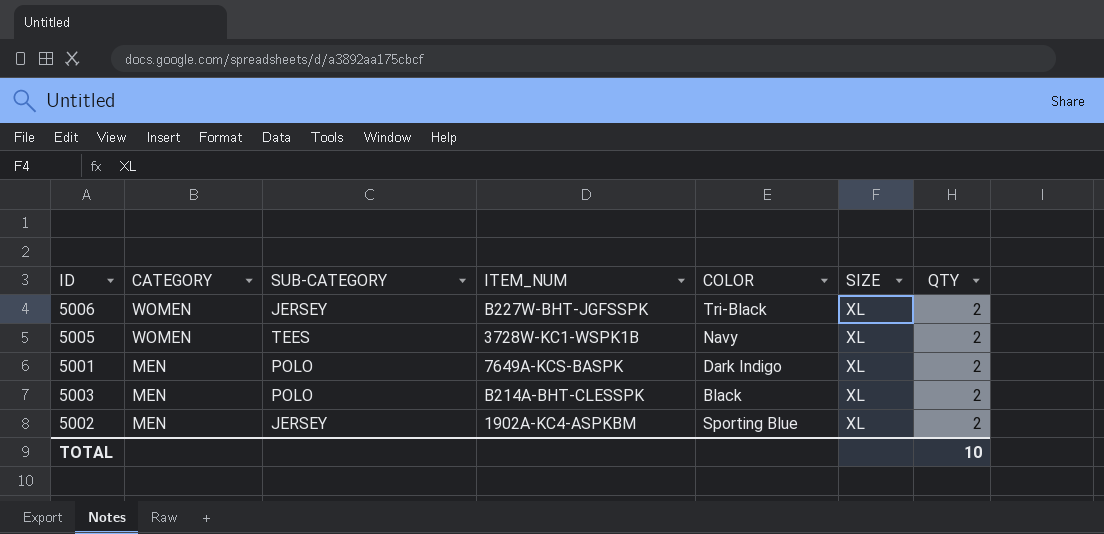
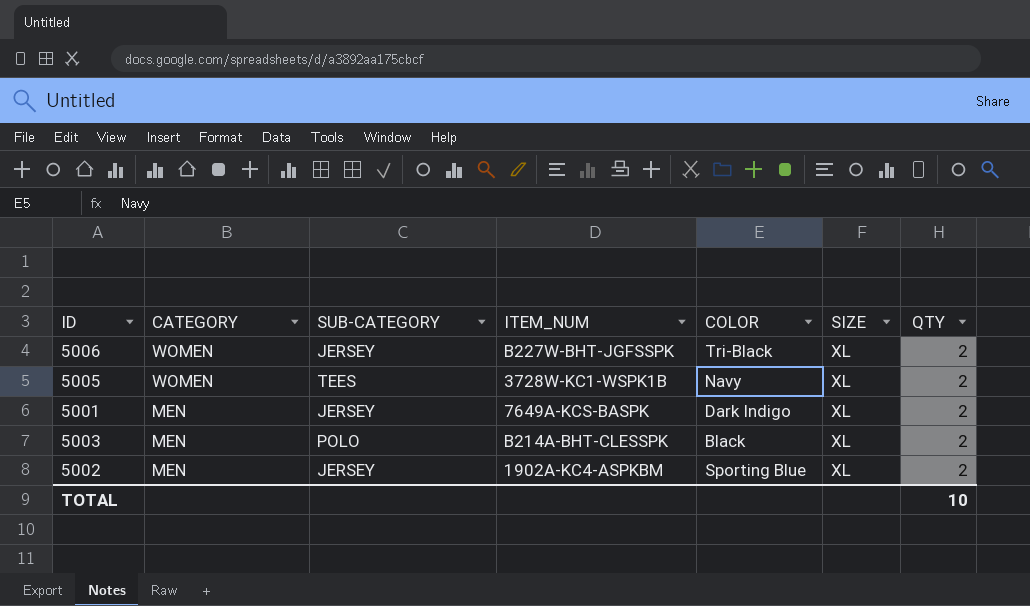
5001 | SUB-CATEGORY: POLO -> JERSEY

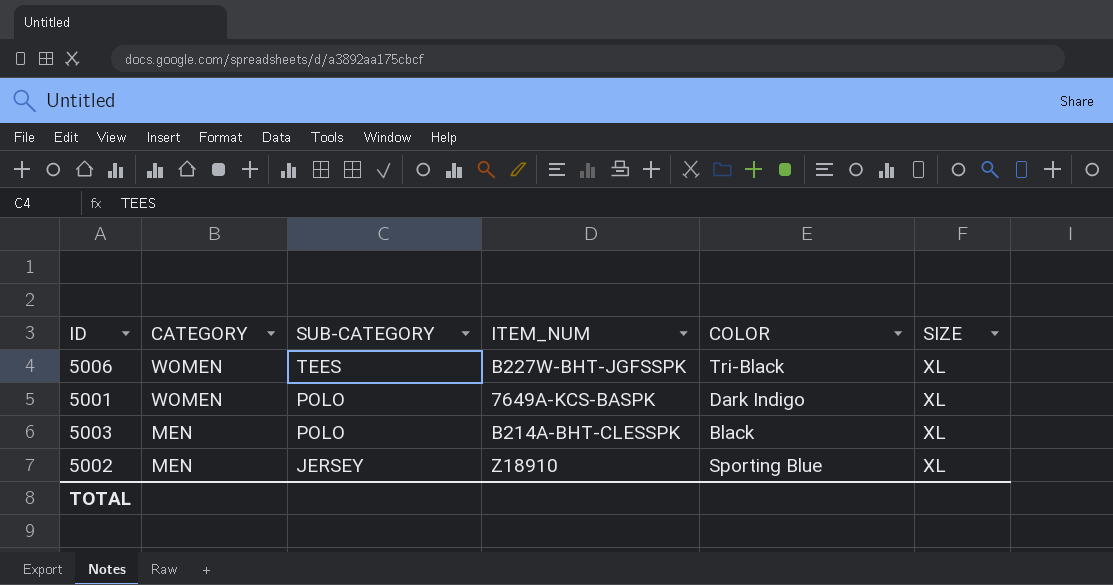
column QTY | position: 7 -> none
row 5005: WOMEN | TEES | 3728W-KC1-WSPK1B | Navy | XL | 2 -> none
5006 | SUB-CATEGORY: JERSEY -> TEES
5001 | CATEGORY: MEN -> WOMEN
5001 | SUB-CATEGORY: JERSEY -> POLO
5002 | ITEM_NUM: 1902A-KC4-ASPKBM -> Z18910

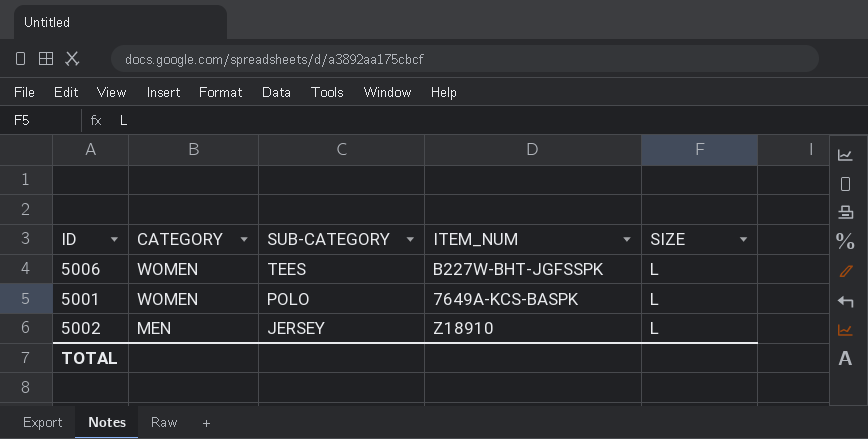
column COLOR | position: 5 -> none
row 5003: MEN | POLO | B214A-BHT-CLESSPK | Black | XL -> none
5006 | SIZE: XL -> L
5001 | SIZE: XL -> L
5002 | SIZE: XL -> L

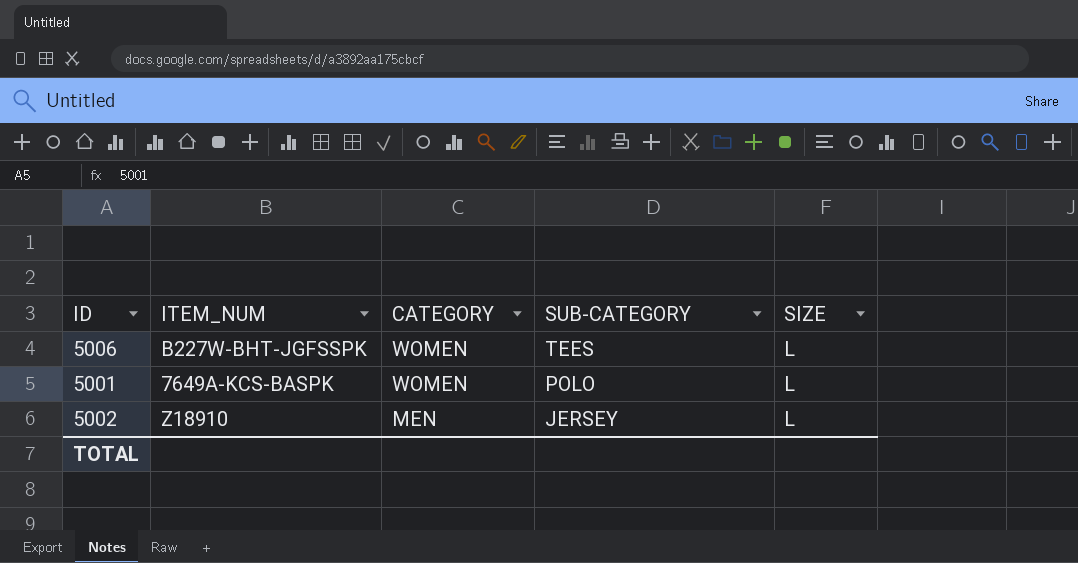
column ITEM_NUM | position: 4 -> 2

